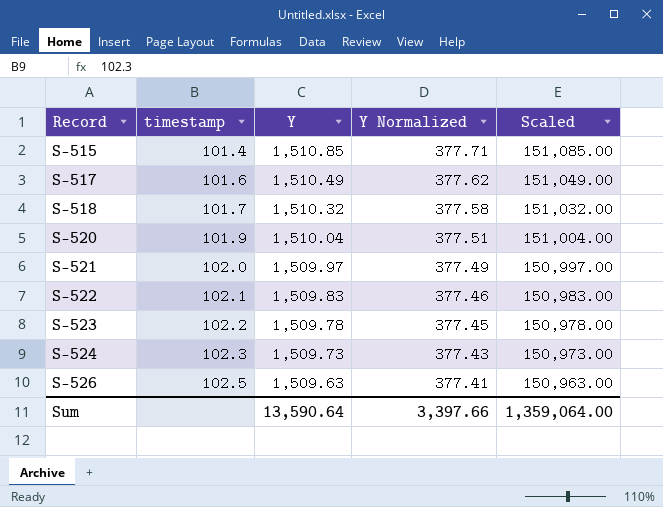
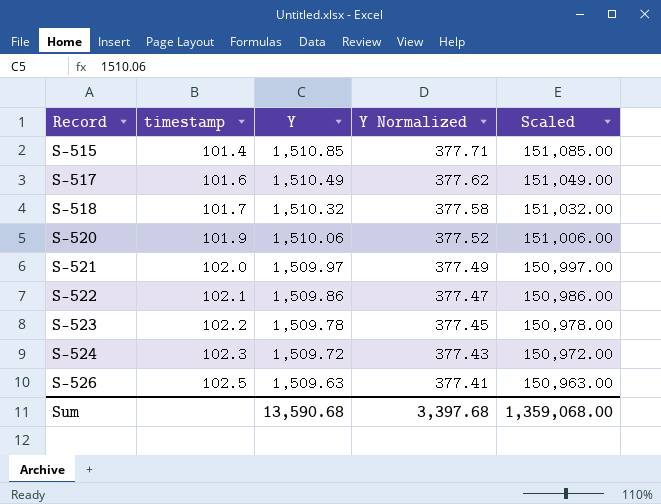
S-520 | Y: 1,510.04 -> 1,510.06
S-520 | Y Normalized: 377.51 -> 377.52
S-520 | Scaled: 151,004.00 -> 151,006.00
S-522 | Y: 1,509.83 -> 1,509.86
S-522 | Y Normalized: 377.46 -> 377.47
S-522 | Scaled: 150,983.00 -> 150,986.00
S-524 | Y: 1,509.73 -> 1,509.72
S-524 | Scaled: 150,973.00 -> 150,972.00
Sum | Y: 13,590.64 -> 13,590.68
Sum | Y Normalized: 3,397.66 -> 3,397.68
Sum | Scaled: 1,359,064.00 -> 1,359,068.00

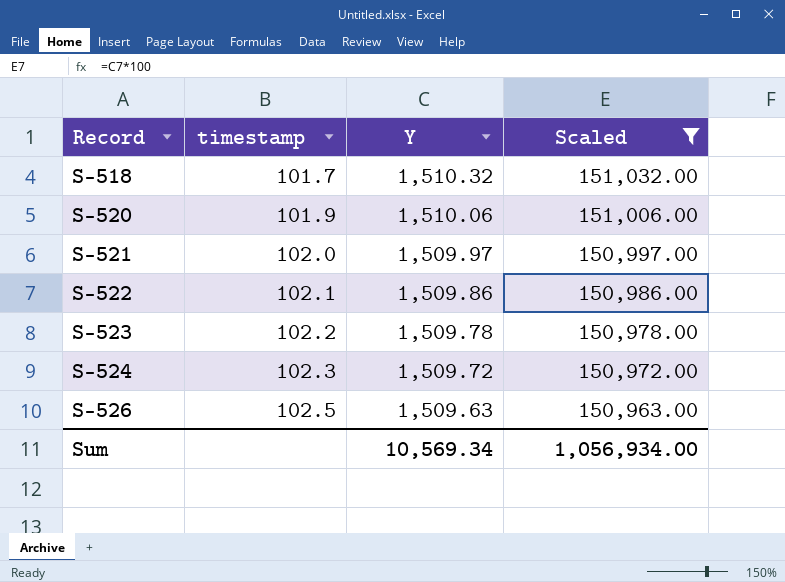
filter: none -> Scaled <= 151,032.00
column Y Normalized | formula: [Y] * 0.25 -> none
Sum | Y: 13,590.68 -> 10,569.34
Sum | Scaled: 1,359,068.00 -> 1,056,934.00

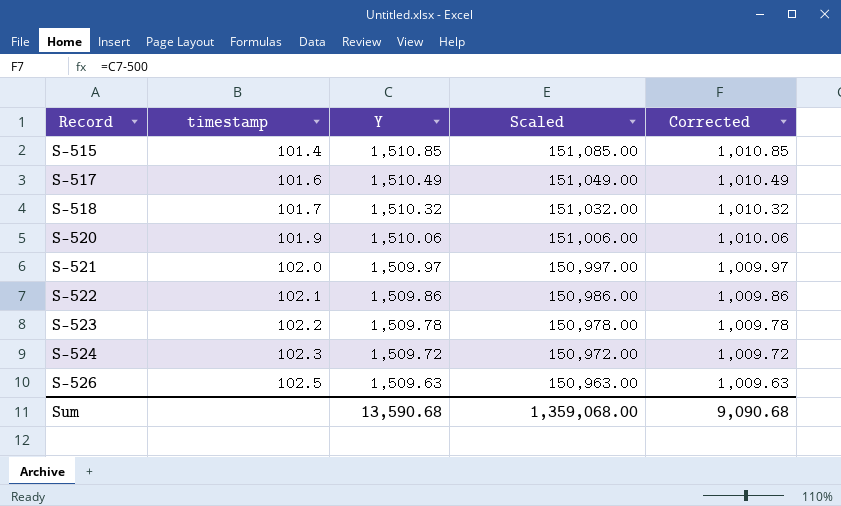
filter: Scaled <= 151,032.00 -> none
column Corrected | formula: none -> [Y] - 500
Sum | Y: 10,569.34 -> 13,590.68
Sum | Scaled: 1,056,934.00 -> 1,359,068.00

